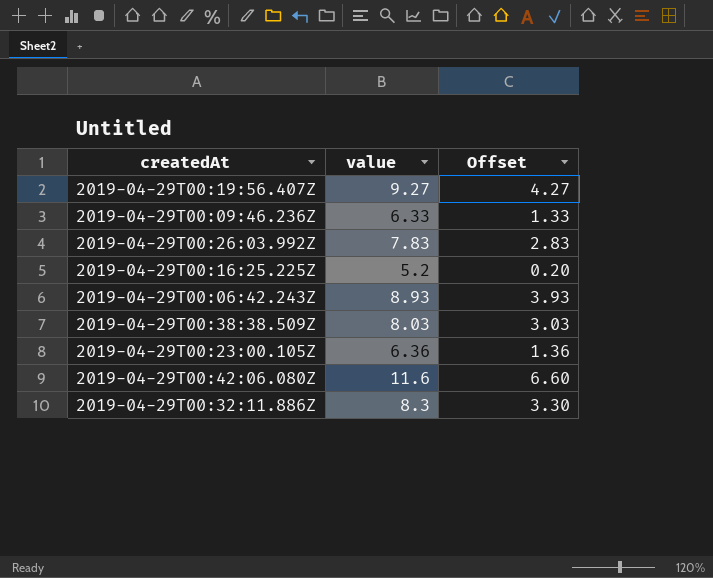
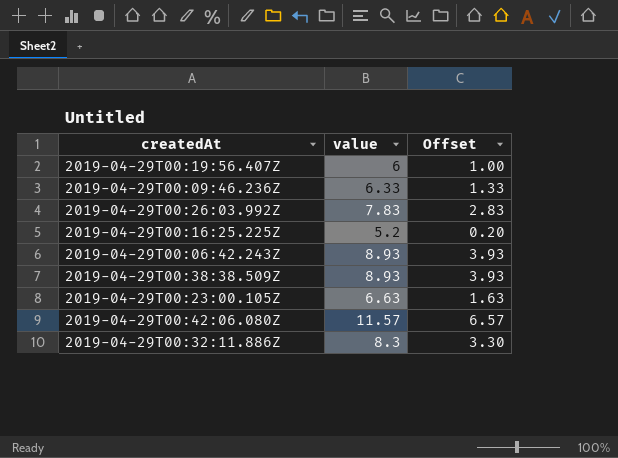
2019-04-29T00:19:56.407Z | value: 9.27 -> 6
2019-04-29T00:19:56.407Z | Offset: 4.27 -> 1.00
2019-04-29T00:38:38.509Z | value: 8.03 -> 8.93
2019-04-29T00:38:38.509Z | Offset: 3.03 -> 3.93
2019-04-29T00:23:00.105Z | value: 6.36 -> 6.63
2019-04-29T00:23:00.105Z | Offset: 1.36 -> 1.63
2019-04-29T00:42:06.080Z | value: 11.6 -> 11.57
2019-04-29T00:42:06.080Z | Offset: 6.60 -> 6.57

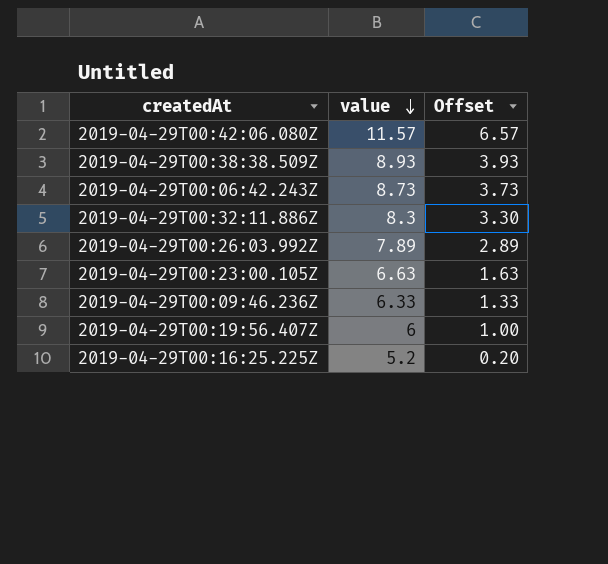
row order: none -> value descending
2019-04-29T00:06:42.243Z | value: 8.93 -> 8.73
2019-04-29T00:06:42.243Z | Offset: 3.93 -> 3.73
2019-04-29T00:26:03.992Z | value: 7.83 -> 7.89
2019-04-29T00:26:03.992Z | Offset: 2.83 -> 2.89

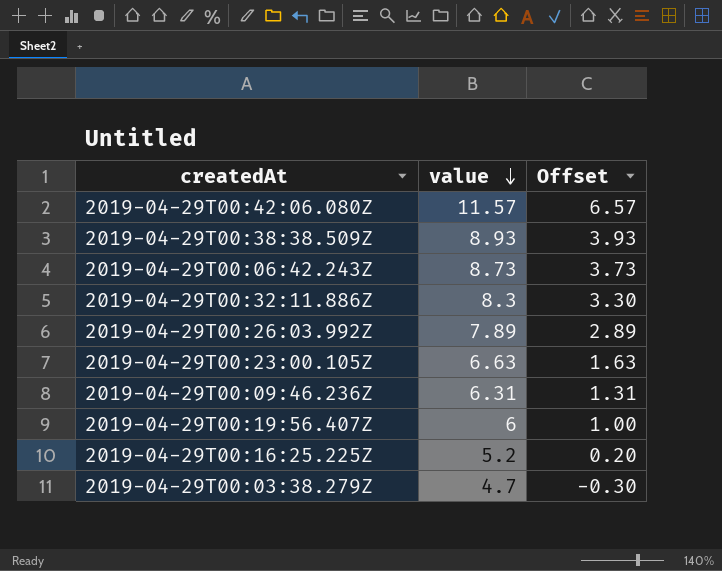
2019-04-29T00:09:46.236Z | value: 6.33 -> 6.31
2019-04-29T00:09:46.236Z | Offset: 1.33 -> 1.31
row 2019-04-29T00:03:38.279Z: none -> 4.7 | -0.30

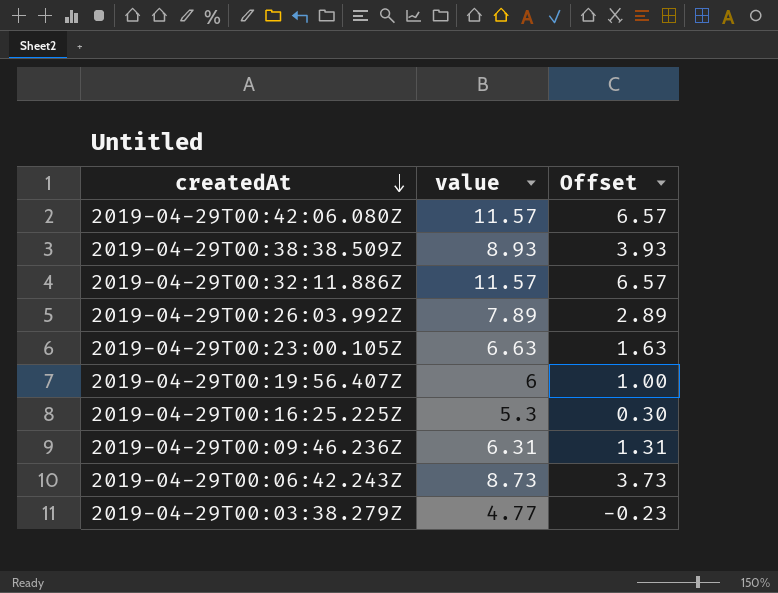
row order: value descending -> createdAt descending
2019-04-29T00:32:11.886Z | value: 8.3 -> 11.57
2019-04-29T00:32:11.886Z | Offset: 3.30 -> 6.57
2019-04-29T00:16:25.225Z | value: 5.2 -> 5.3
2019-04-29T00:16:25.225Z | Offset: 0.20 -> 0.30
2019-04-29T00:03:38.279Z | value: 4.7 -> 4.77
2019-04-29T00:03:38.279Z | Offset: -0.30 -> -0.23

